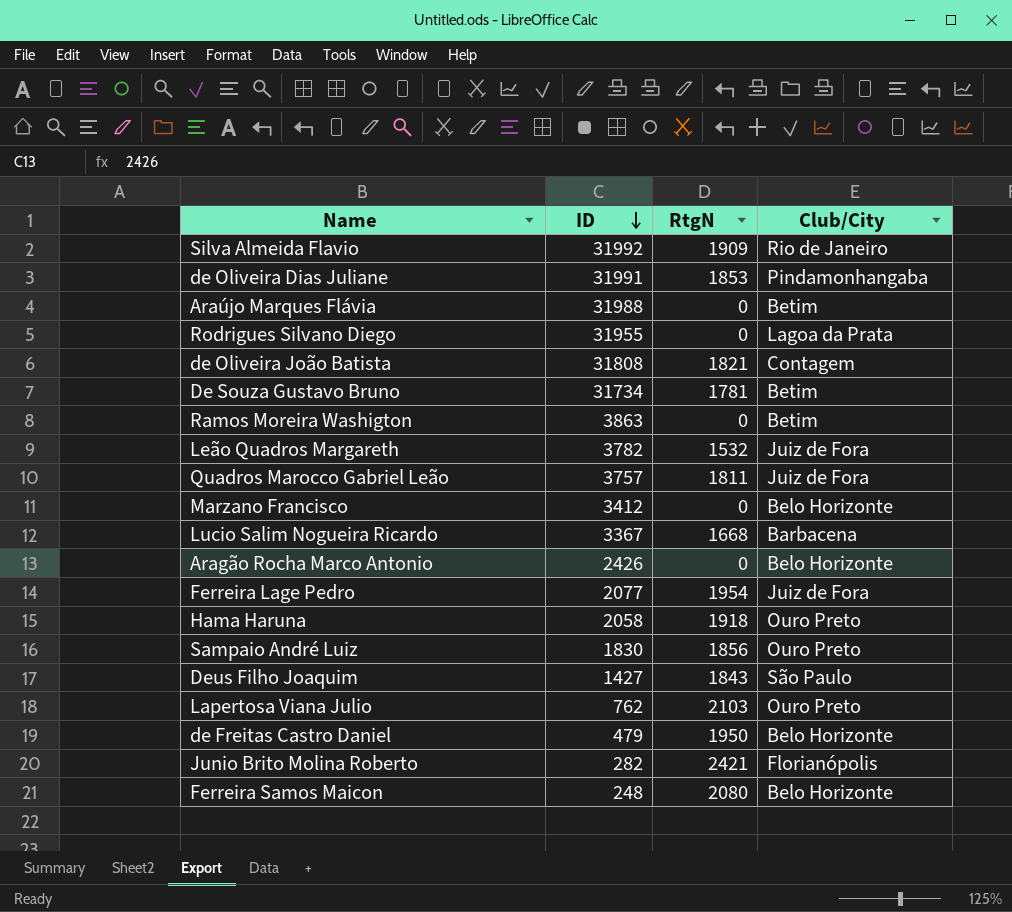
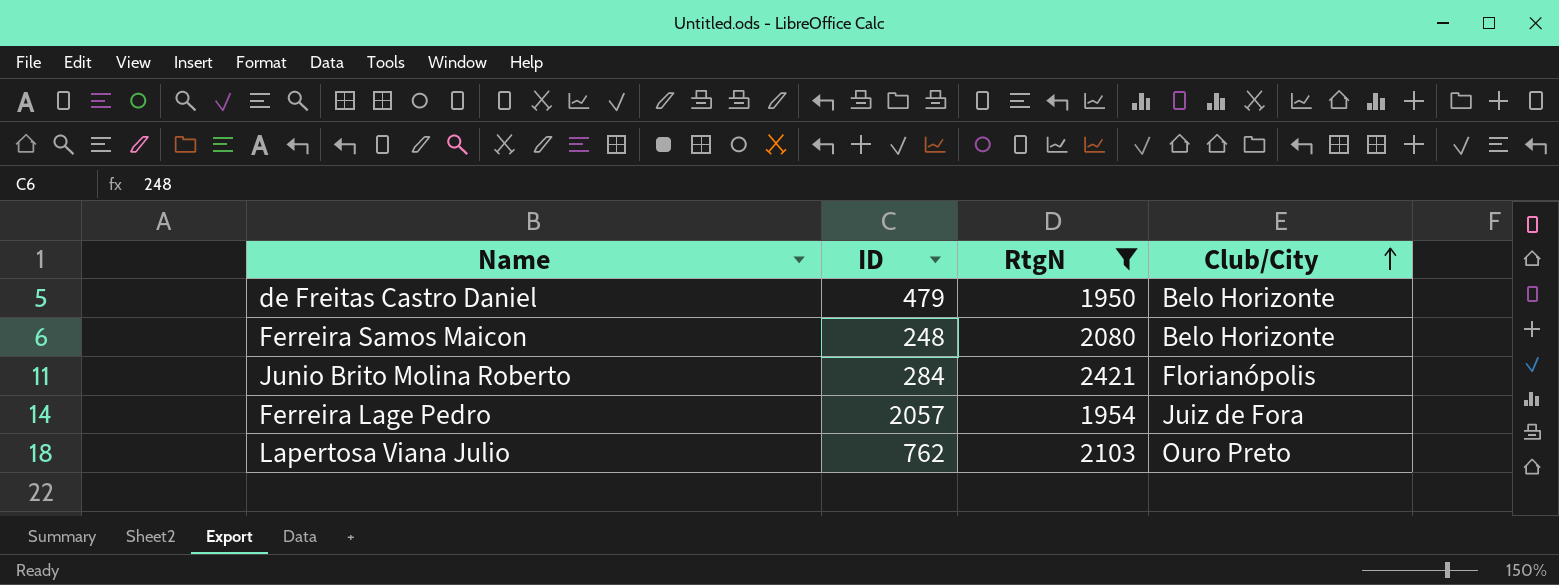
filter: none -> RtgN >= 1950
row order: ID descending -> Club/City ascending
Junio Brito Molina Roberto | ID: 282 -> 284
Ferreira Lage Pedro | ID: 2077 -> 2057

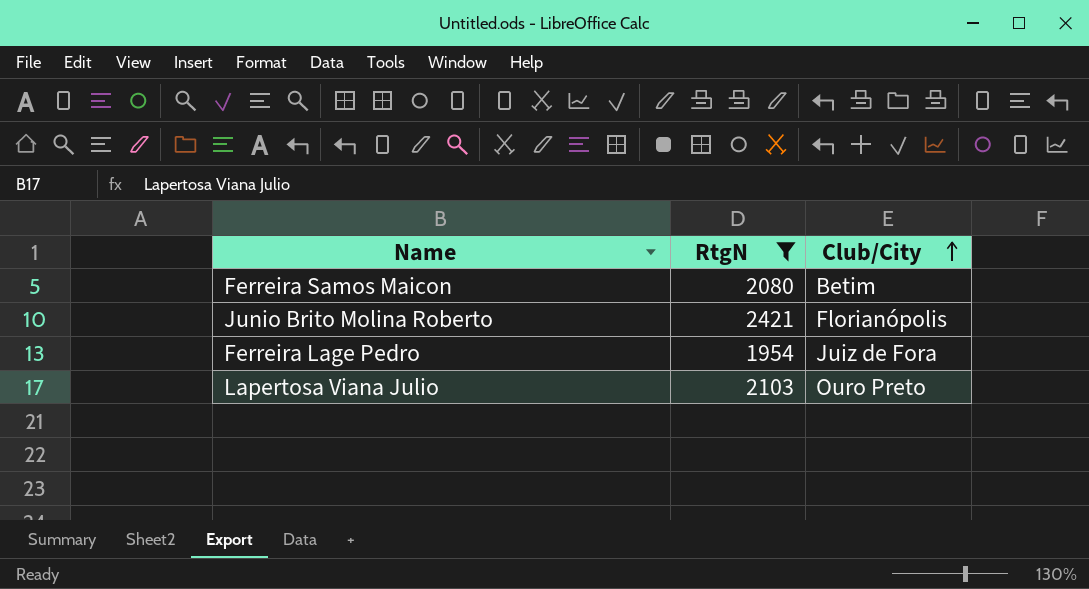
column ID | position: 2 -> none
row de Freitas Castro Daniel: 479 | 1950 | Belo Horizonte -> none
Ferreira Samos Maicon | Club/City: Belo Horizonte -> Betim

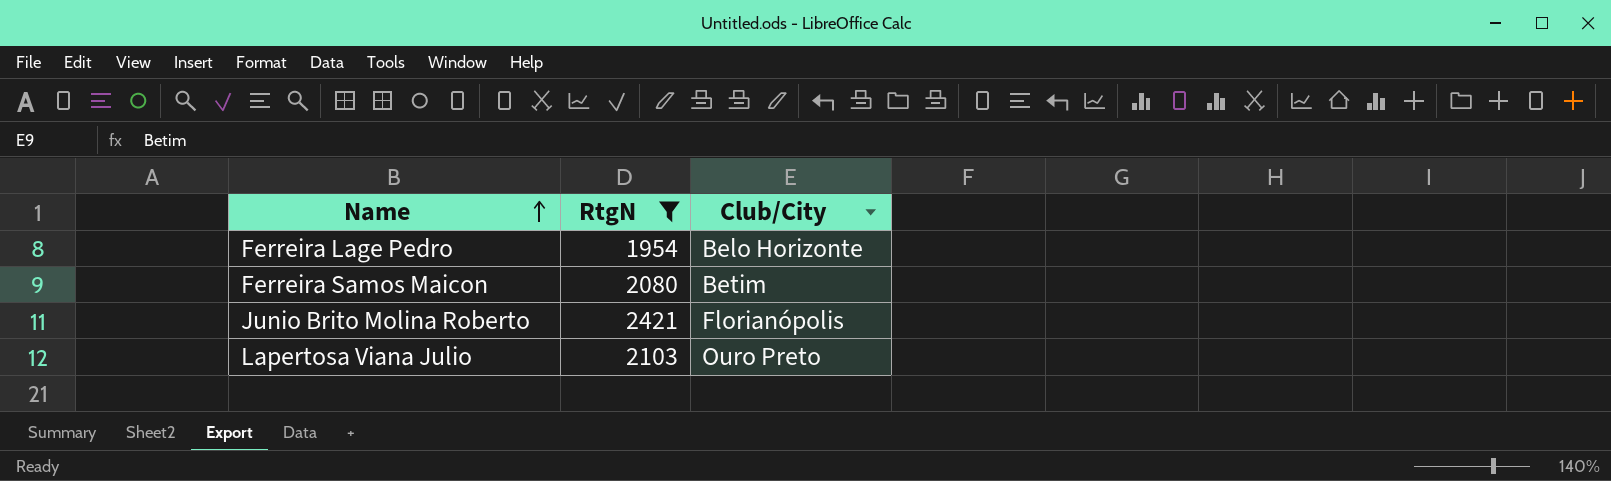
row order: Club/City ascending -> Name ascending
Ferreira Lage Pedro | Club/City: Juiz de Fora -> Belo Horizonte

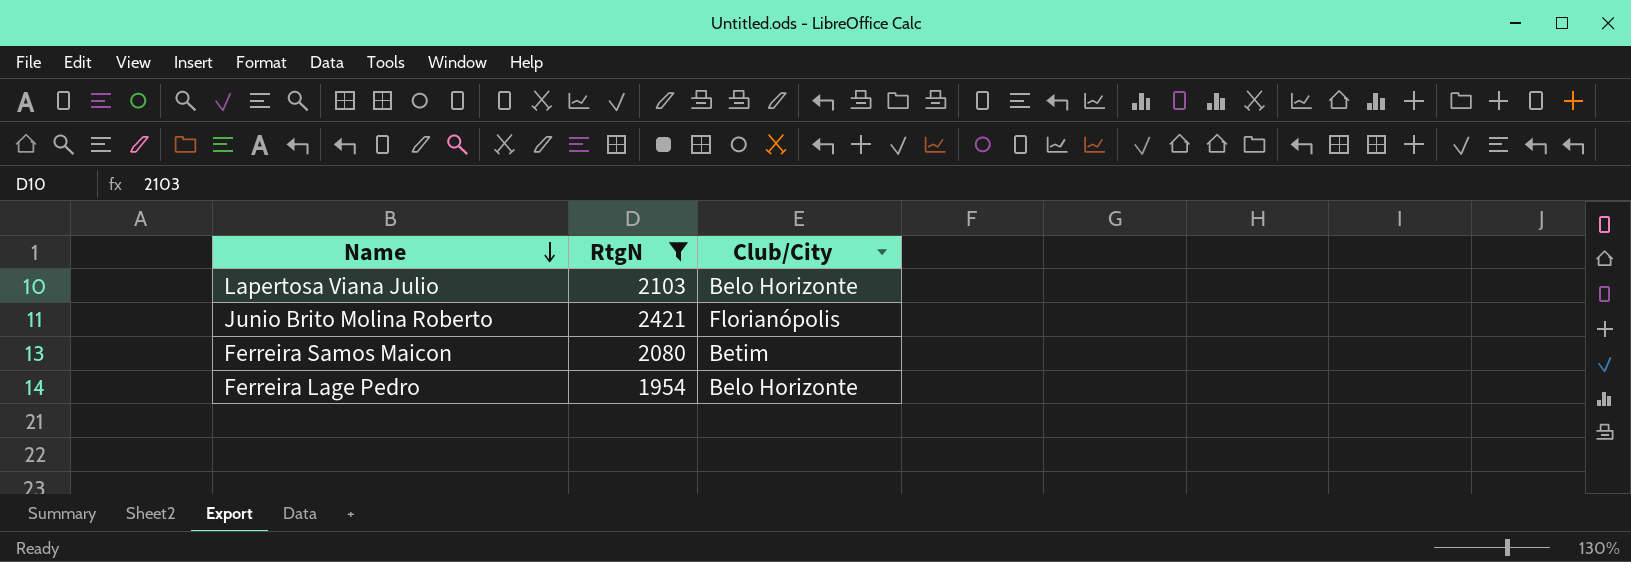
row order: Name ascending -> Name descending
Lapertosa Viana Julio | Club/City: Ouro Preto -> Belo Horizonte

